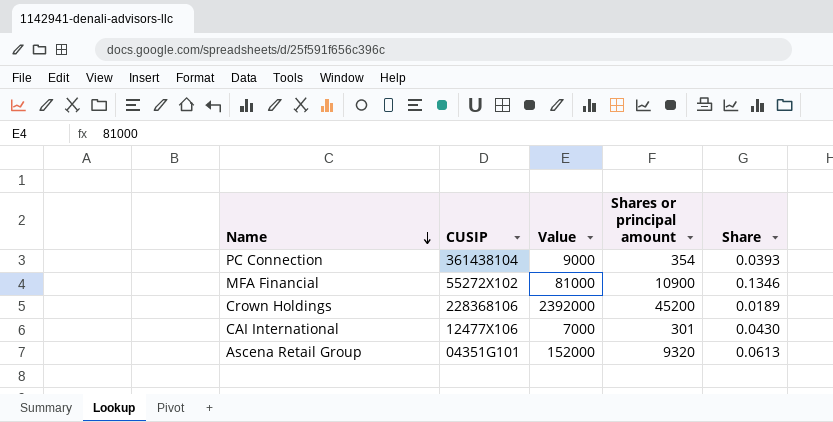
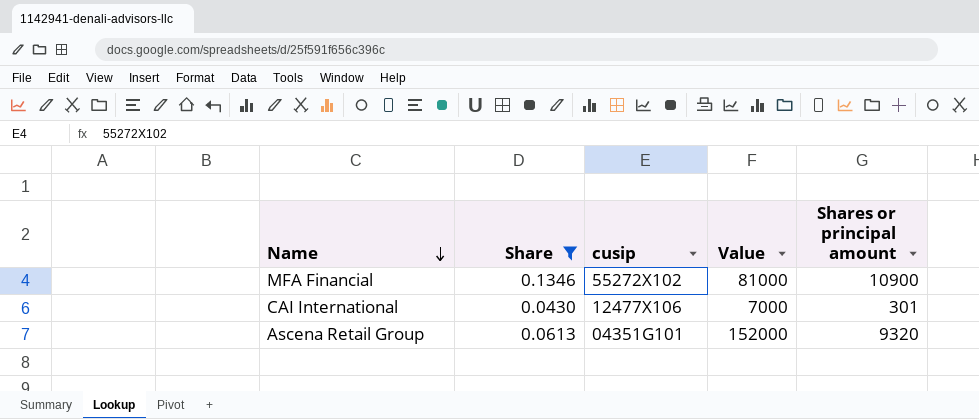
filter: none -> Share >= 0.0430
column Share | position: 5 -> 2
column name: CUSIP -> cusip

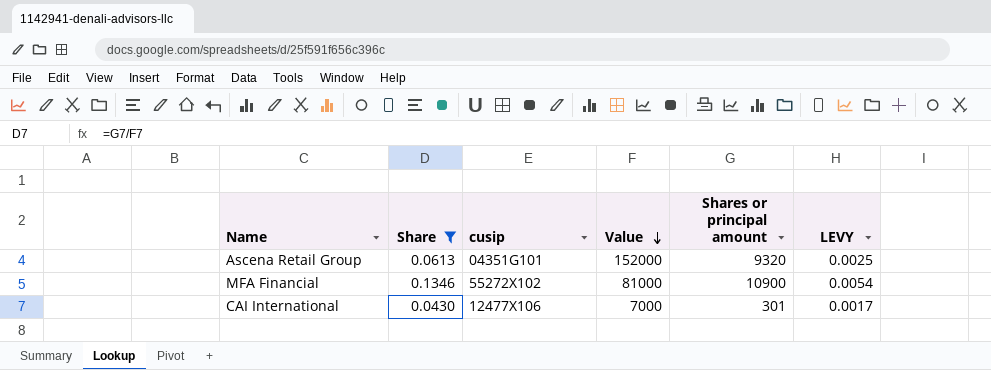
row order: Name descending -> Value descending
column LEVY | formula: none -> [Share] * 0.04

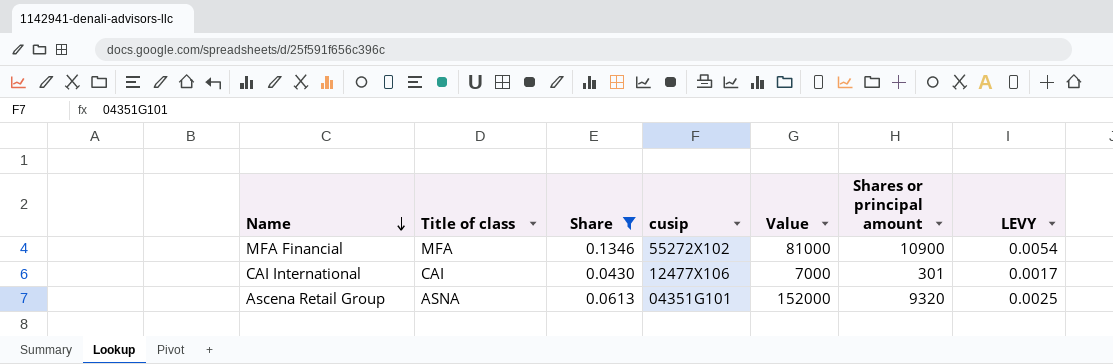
row order: Value descending -> Name descending
column Title of class | position: none -> 2

